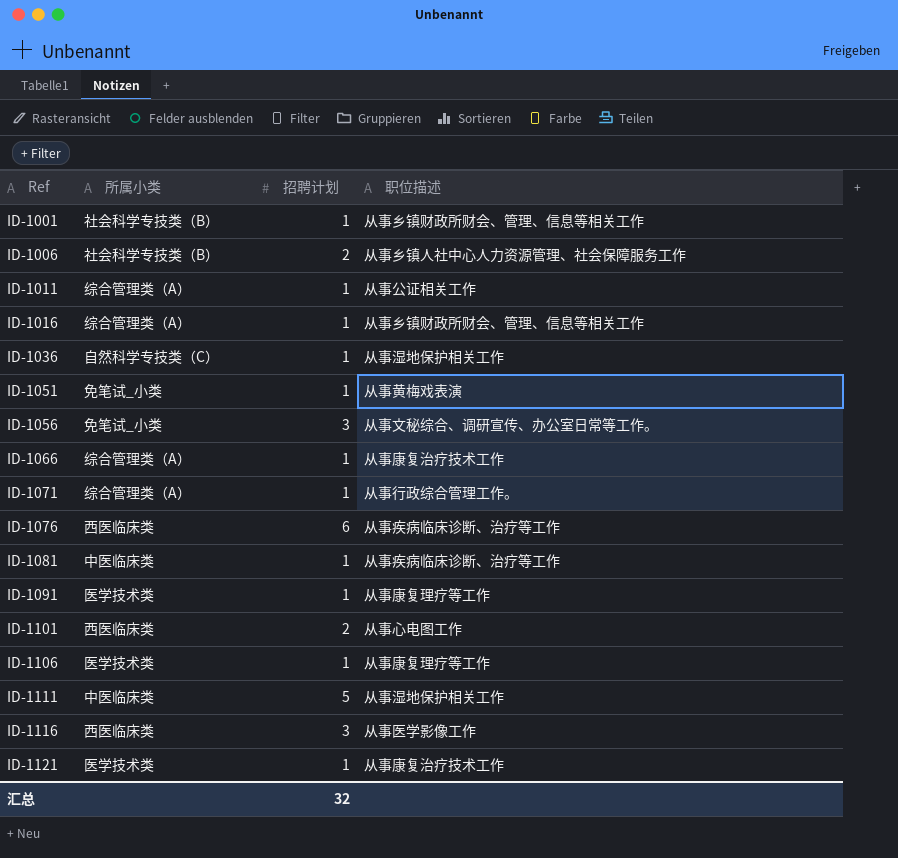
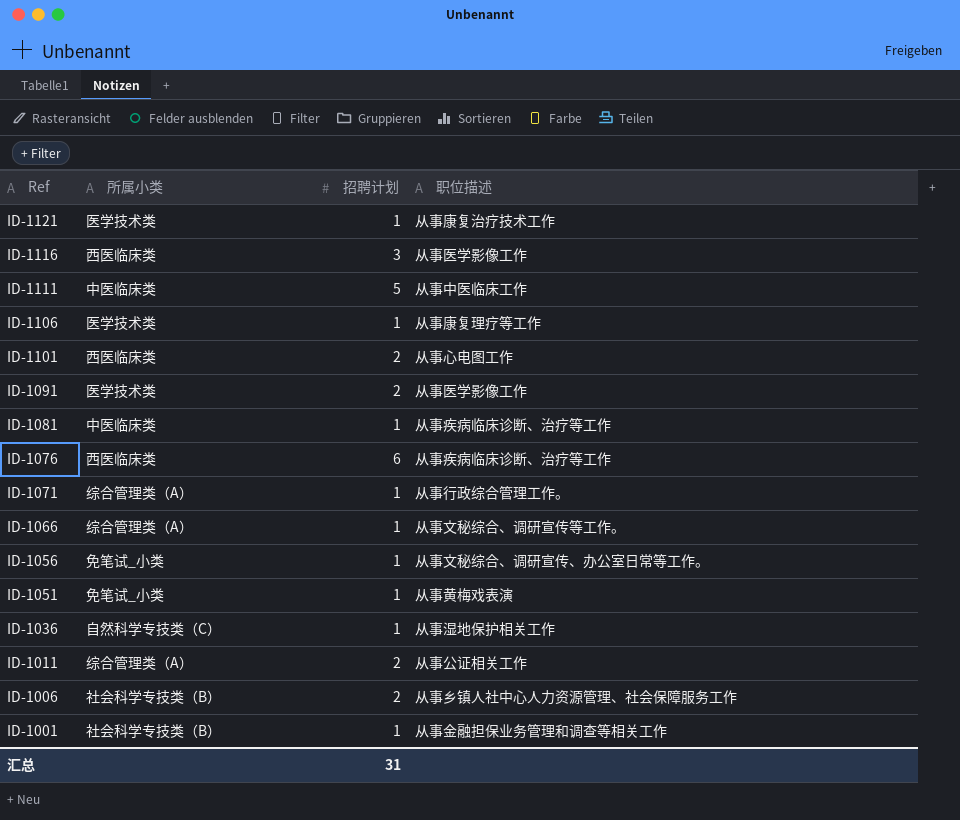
row order: Ref ascending -> Ref descending
row ID-1016: 综合管理类（A） | 1 | 从事乡镇财政所财会、管理、信息等相关工作 -> none
ID-1111 | 职位描述: 从事湿地保护相关工作 -> 从事中医临床工作
ID-1091 | 招聘计划: 1 -> 2
ID-1091 | 职位描述: 从事康复理疗等工作 -> 从事医学影像工作
ID-1066 | 职位描述: 从事康复治疗技术工作 -> 从事文秘综合、调研宣传等工作。
ID-1056 | 招聘计划: 3 -> 1
ID-1011 | 招聘计划: 1 -> 2
ID-1001 | 职位描述: 从事乡镇财政所财会、管理、信息等相关工作 -> 从事金融担保业务管理和调查等相关工作
汇总 | 招聘计划: 32 -> 31

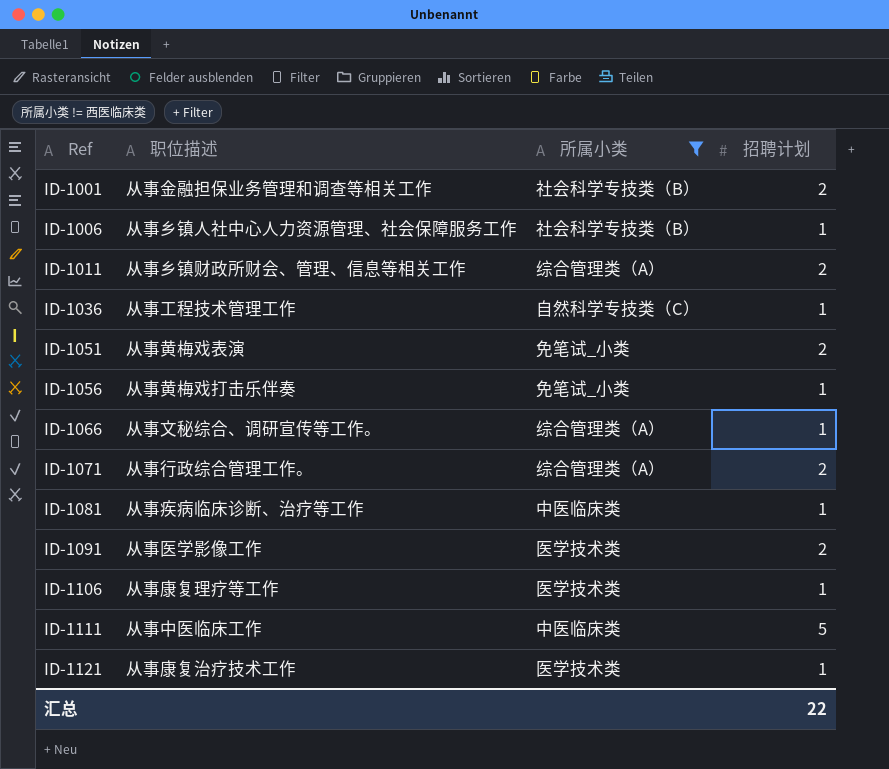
filter: none -> 所属小类 != 西医临床类
row order: Ref descending -> Ref ascending
column 职位描述 | position: 4 -> 2
ID-1001 | 招聘计划: 1 -> 2
ID-1006 | 招聘计划: 2 -> 1
ID-1011 | 职位描述: 从事公证相关工作 -> 从事乡镇财政所财会、管理、信息等相关工作
ID-1036 | 职位描述: 从事湿地保护相关工作 -> 从事工程技术管理工作
ID-1051 | 招聘计划: 1 -> 2
ID-1056 | 职位描述: 从事文秘综合、调研宣传、办公室日常等工作。 -> 从事黄梅戏打击乐伴奏
ID-1071 | 招聘计划: 1 -> 2
汇总 | 招聘计划: 31 -> 22

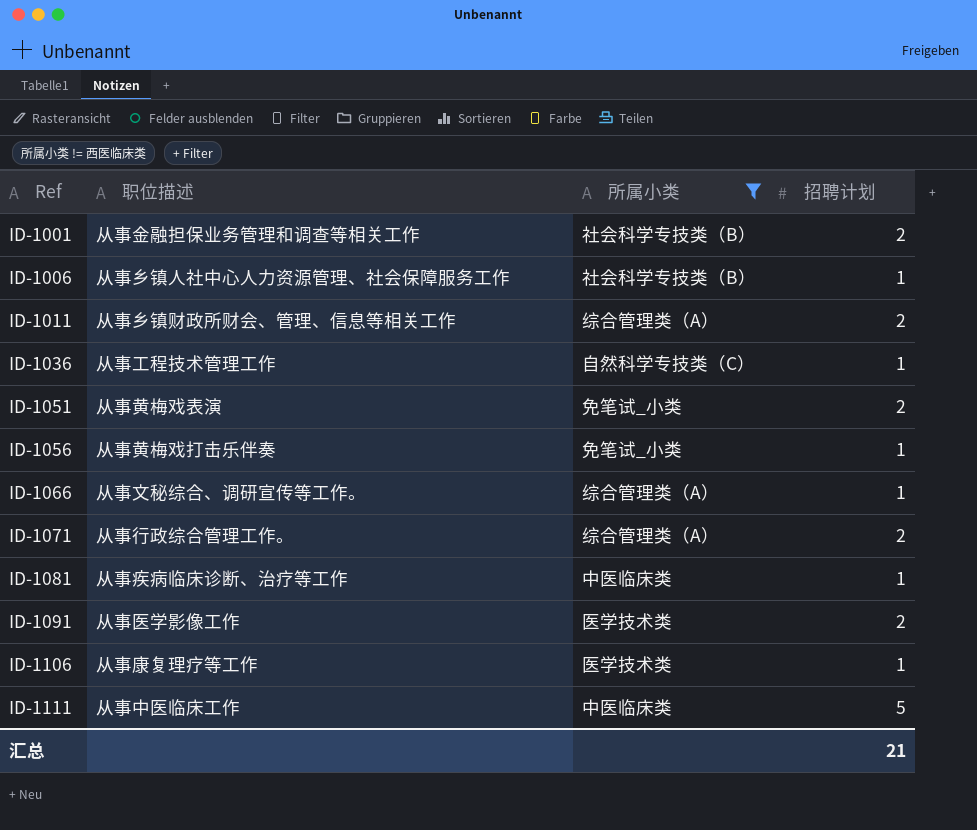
row ID-1121: 从事康复治疗技术工作 | 医学技术类 | 1 -> none
汇总 | 招聘计划: 22 -> 21

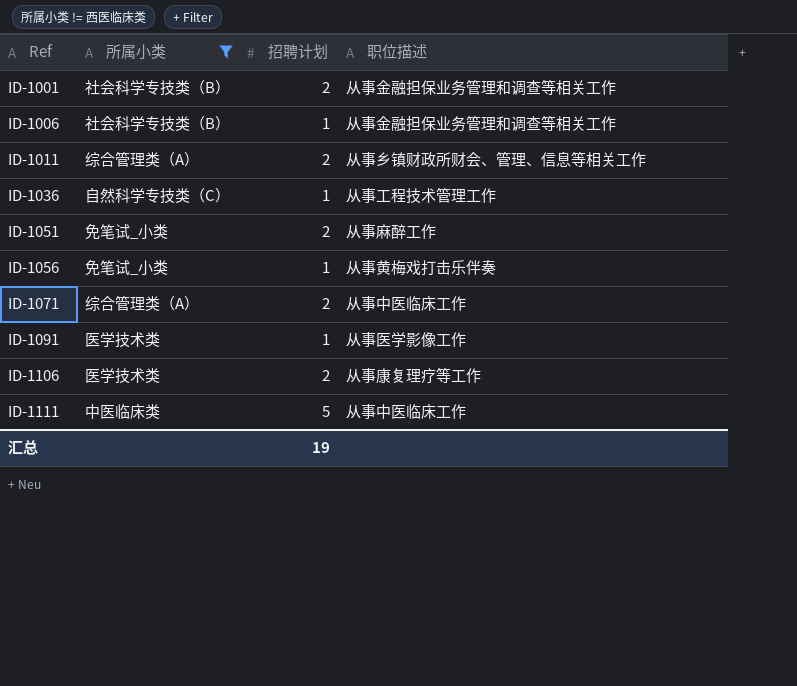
column 职位描述 | position: 2 -> 4
row ID-1066: 从事文秘综合、调研宣传等工作。 | 综合管理类（A） | 1 -> none
row ID-1081: 从事疾病临床诊断、治疗等工作 | 中医临床类 | 1 -> none
ID-1006 | 职位描述: 从事乡镇人社中心人力资源管理、社会保障服务工作 -> 从事金融担保业务管理和调查等相关工作
ID-1051 | 职位描述: 从事黄梅戏表演 -> 从事麻醉工作
ID-1071 | 职位描述: 从事行政综合管理工作。 -> 从事中医临床工作
ID-1091 | 招聘计划: 2 -> 1
ID-1106 | 招聘计划: 1 -> 2
汇总 | 招聘计划: 21 -> 19

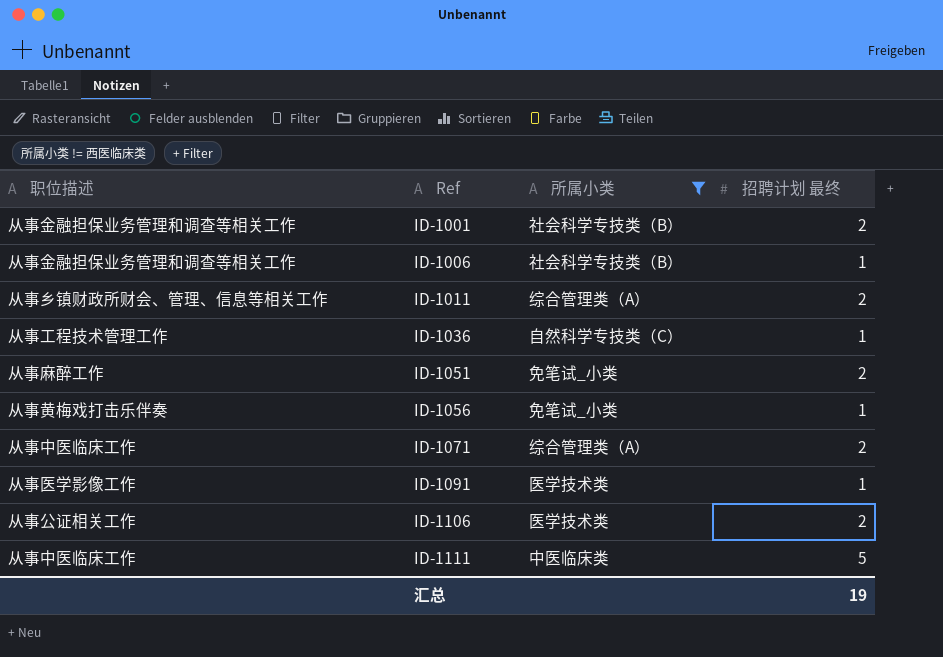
column 职位描述 | position: 4 -> 1
column name: 招聘计划 -> 招聘计划 最终
ID-1106 | 职位描述: 从事康复理疗等工作 -> 从事公证相关工作

